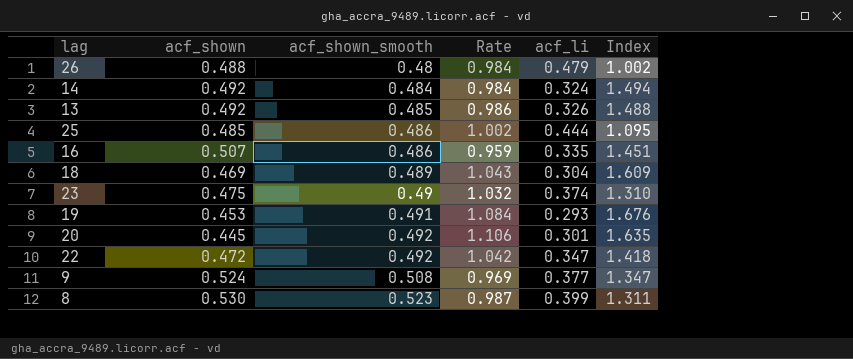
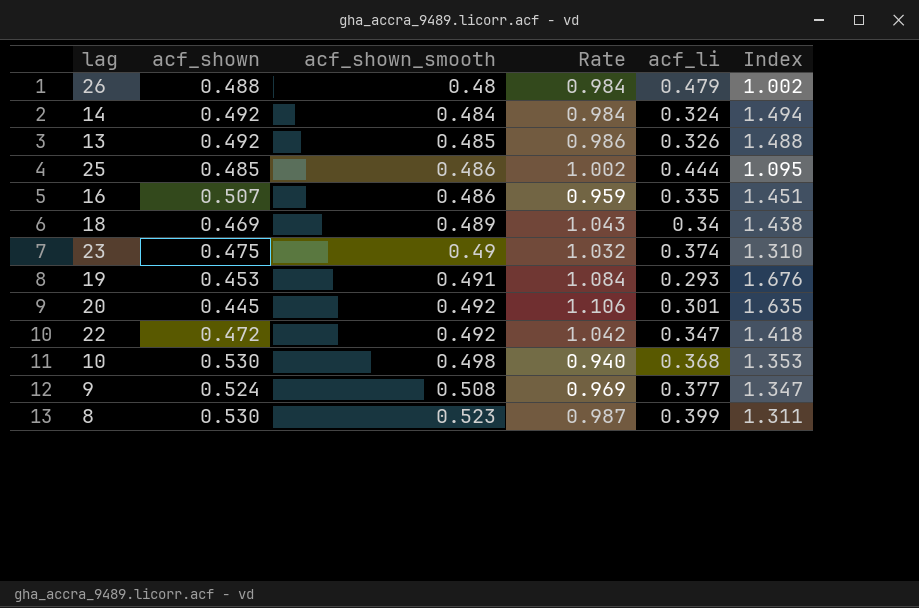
18 | acf_li: 0.304 -> 0.34
18 | Index: 1.609 -> 1.438
row 10: none -> 0.530 | 0.498 | 0.940 | 0.368 | 1.353

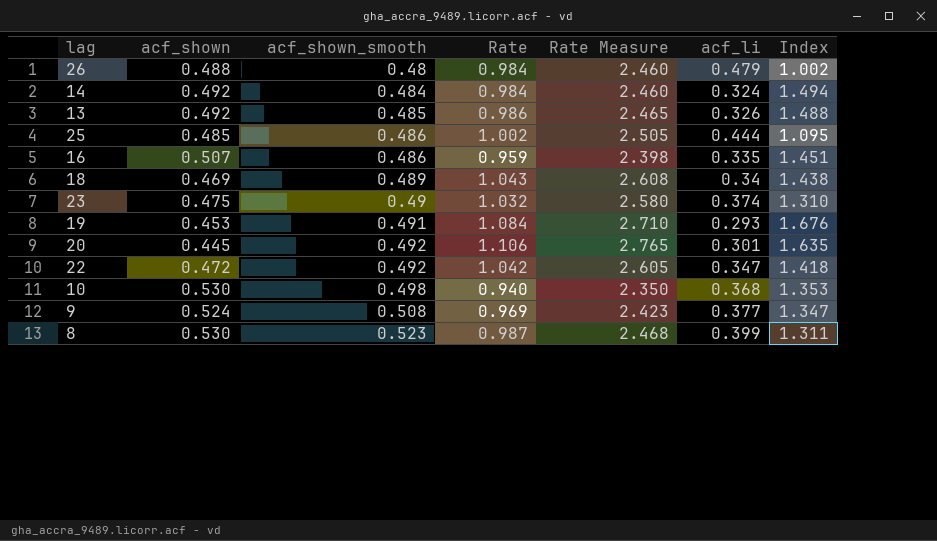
column Rate Measure | formula: none -> [Rate] * 2.5

